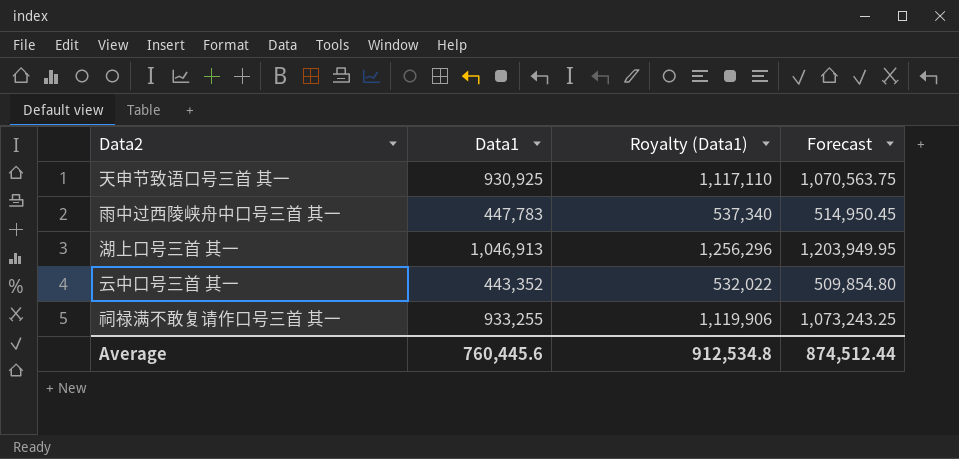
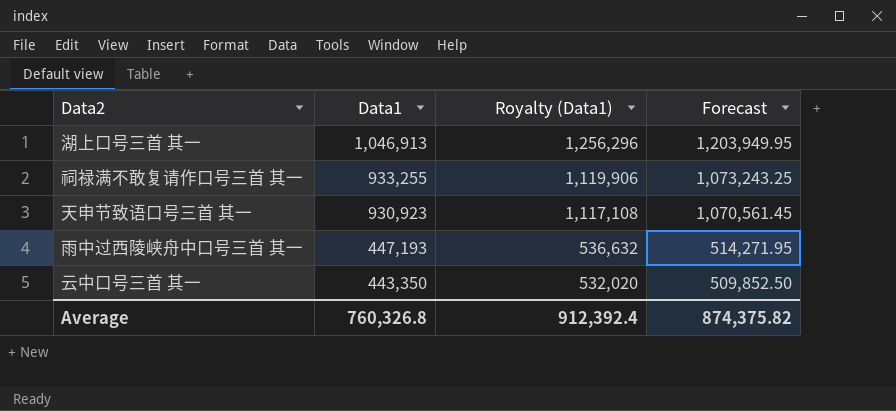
row order: none -> Data1 descending
天申节致语口号三首 其一 | Data1: 930,925 -> 930,923
天申节致语口号三首 其一 | Royalty (Data1): 1,117,110 -> 1,117,108
天申节致语口号三首 其一 | Forecast: 1,070,563.75 -> 1,070,561.45
雨中过西陵峡舟中口号三首 其一 | Data1: 447,783 -> 447,193
雨中过西陵峡舟中口号三首 其一 | Royalty (Data1): 537,340 -> 536,632
雨中过西陵峡舟中口号三首 其一 | Forecast: 514,950.45 -> 514,271.95
云中口号三首 其一 | Data1: 443,352 -> 443,350
云中口号三首 其一 | Royalty (Data1): 532,022 -> 532,020
云中口号三首 其一 | Forecast: 509,854.80 -> 509,852.50
Average | Data1: 760,445.6 -> 760,326.8
Average | Royalty (Data1): 912,534.8 -> 912,392.4
Average | Forecast: 874,512.44 -> 874,375.82

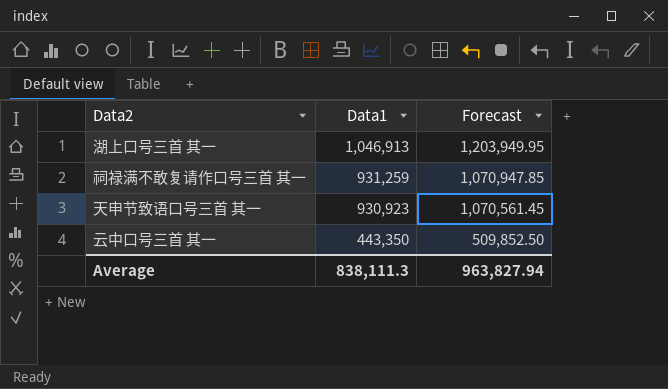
column Royalty (Data1) | formula: [Data1] * 1.2 -> none
row 雨中过西陵峡舟中口号三首 其一: 447,193 | 536,632 | 514,271.95 -> none
祠禄满不敢复请作口号三首 其一 | Data1: 933,255 -> 931,259
祠禄满不敢复请作口号三首 其一 | Forecast: 1,073,243.25 -> 1,070,947.85
Average | Data1: 760,326.8 -> 838,111.3
Average | Forecast: 874,375.82 -> 963,827.94

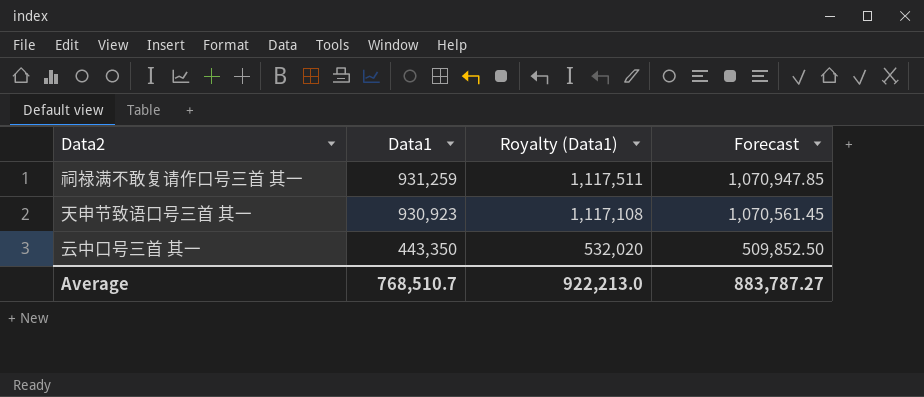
column Royalty (Data1) | formula: none -> [Data1] * 1.2
row 湖上口号三首 其一: 1,046,913 | 1,203,949.95 -> none
Average | Data1: 838,111.3 -> 768,510.7
Average | Forecast: 963,827.94 -> 883,787.27

